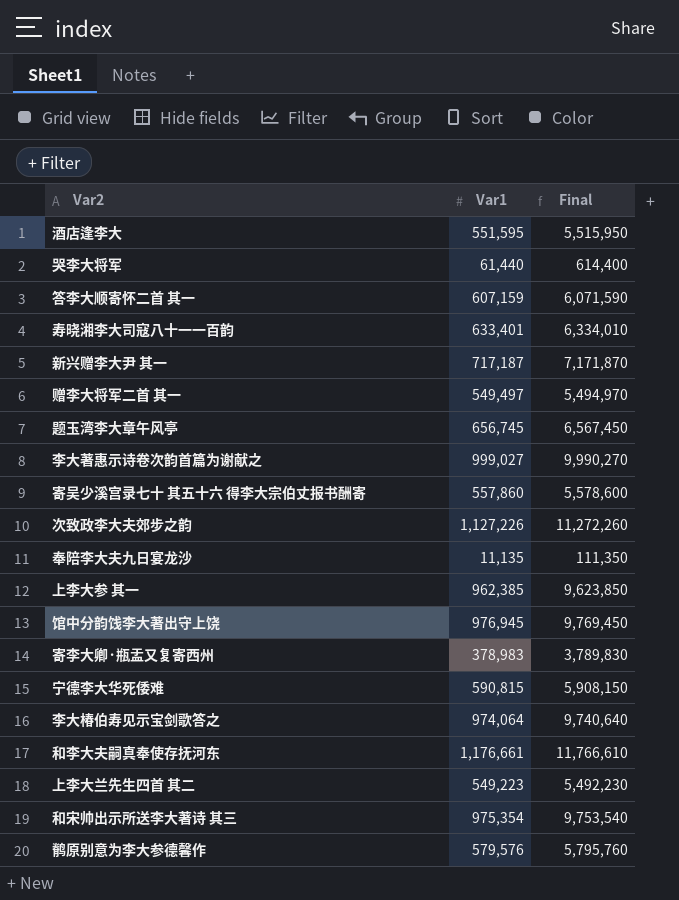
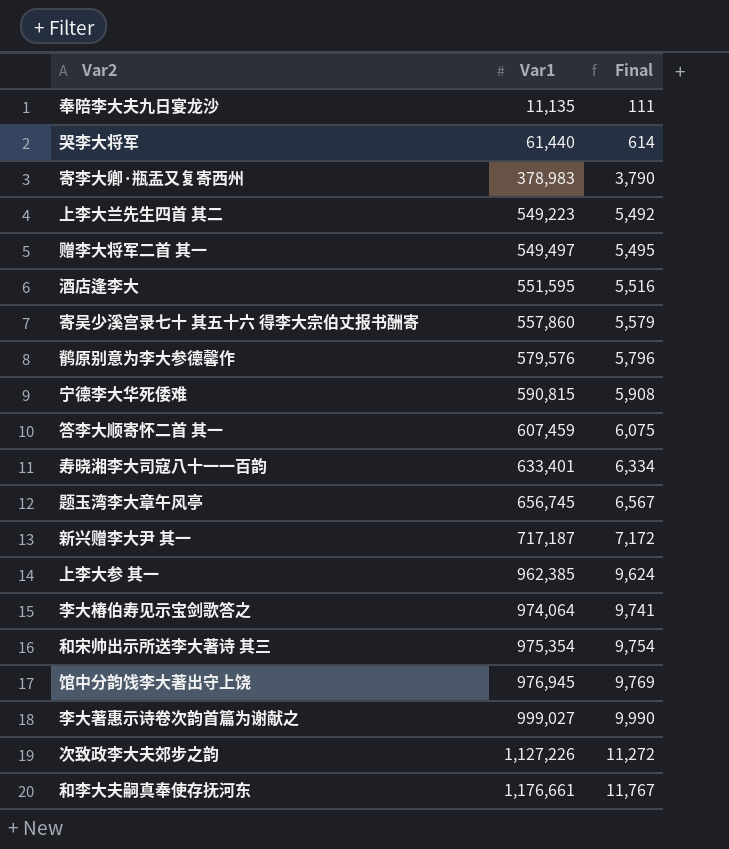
row order: none -> Var1 ascending
column Final | formula: [Var1] * 10 -> [Var1] * 0.01
答李大顺寄怀二首 其一 | Var1: 607,159 -> 607,459

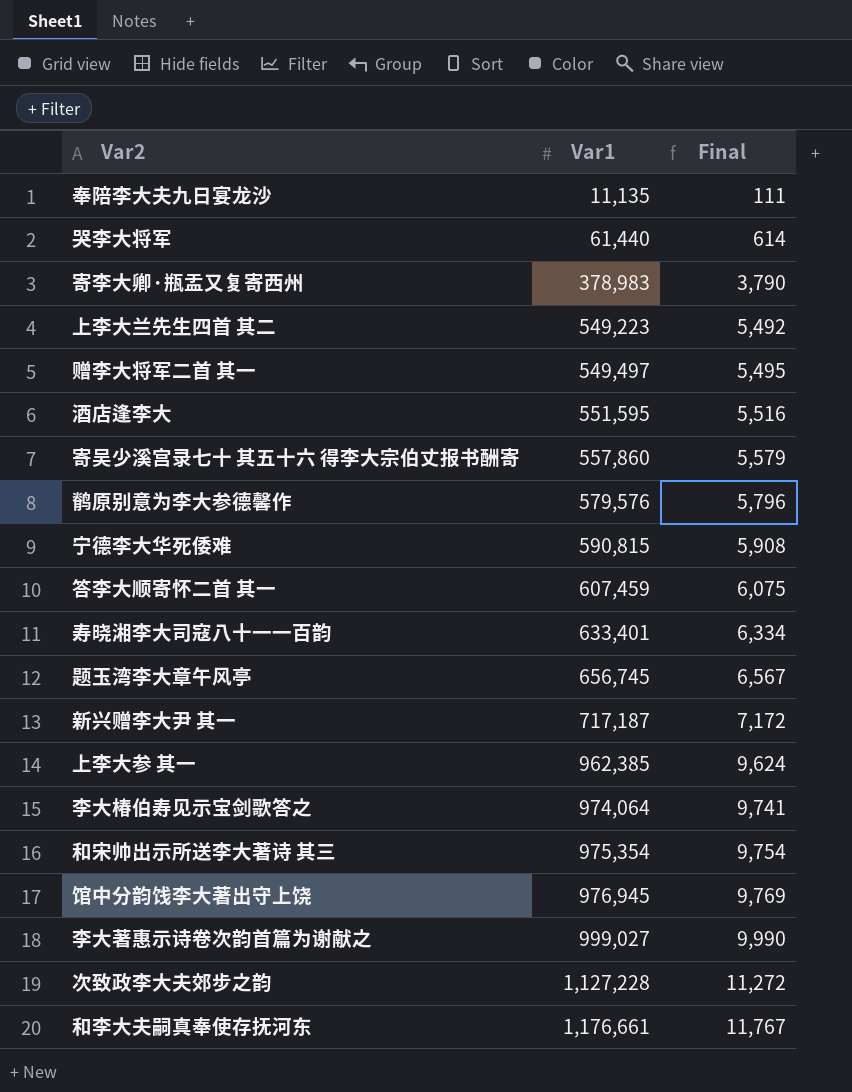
次致政李大夫郊步之韵 | Var1: 1,127,226 -> 1,127,228

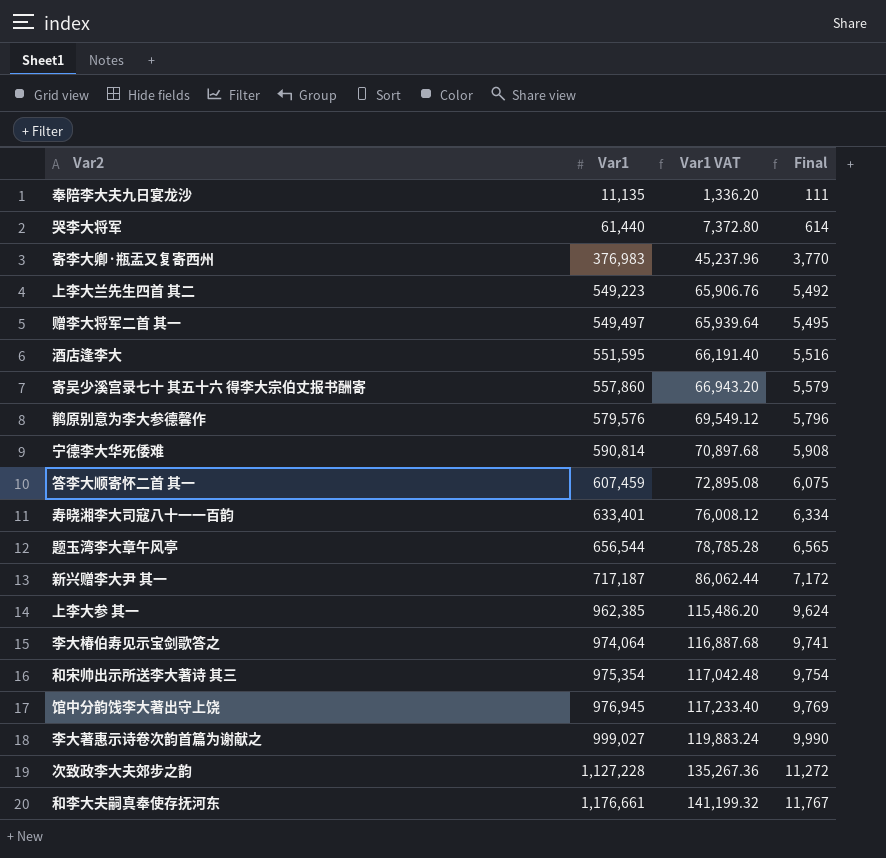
column Var1 VAT | formula: none -> [Var1] * 0.12
寄李大卿·瓶盂又复寄西州 | Var1: 378,983 -> 376,983
寄李大卿·瓶盂又复寄西州 | Final: 3,790 -> 3,770
宁德李大华死倭难 | Var1: 590,815 -> 590,814
题玉湾李大章午风亭 | Var1: 656,745 -> 656,544
题玉湾李大章午风亭 | Final: 6,567 -> 6,565

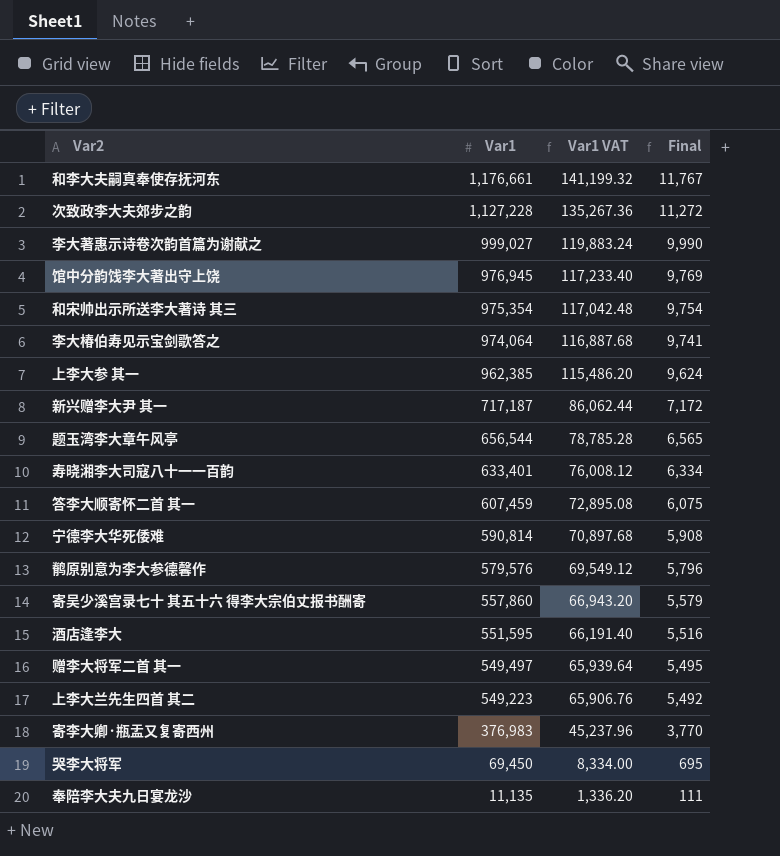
row order: Var1 ascending -> Var1 descending
哭李大将军 | Var1: 61,440 -> 69,450
哭李大将军 | Var1 VAT: 7,372.80 -> 8,334.00
哭李大将军 | Final: 614 -> 695

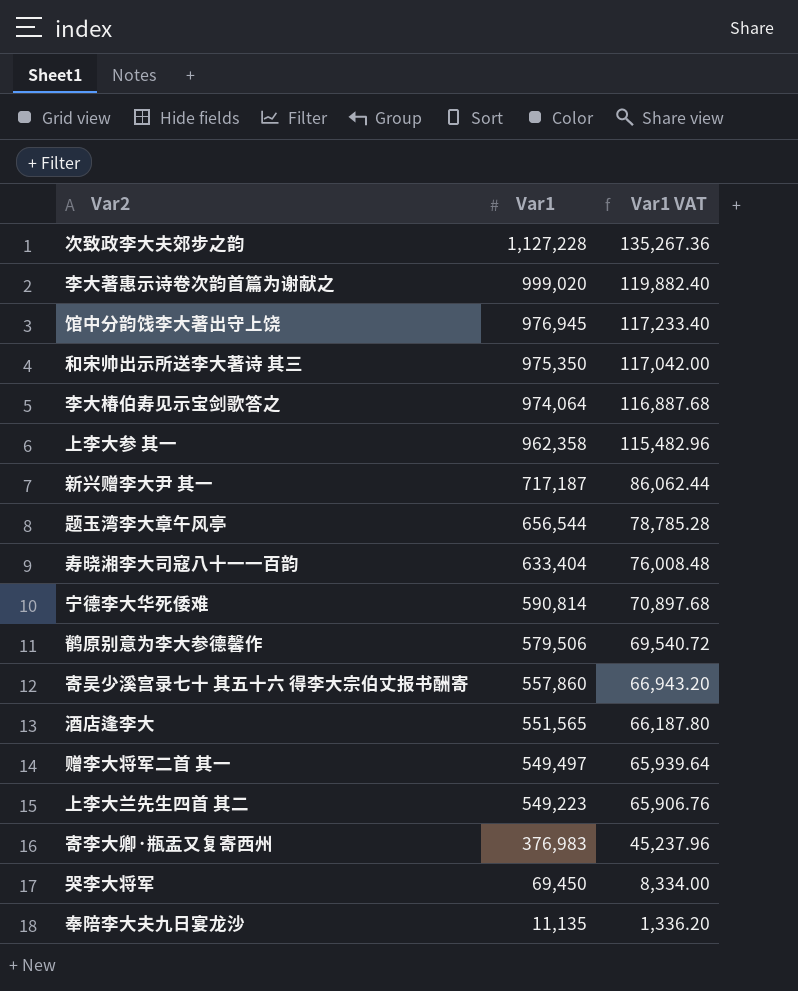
column Final | formula: [Var1] * 0.01 -> none
row 和李大夫嗣真奉使存抚河东: 1,176,661 | 141,199.32 | 11,767 -> none
row 答李大顺寄怀二首 其一: 607,459 | 72,895.08 | 6,075 -> none
李大著惠示诗卷次韵首篇为谢献之 | Var1: 999,027 -> 999,020
李大著惠示诗卷次韵首篇为谢献之 | Var1 VAT: 119,883.24 -> 119,882.40
和宋帅出示所送李大著诗 其三 | Var1: 975,354 -> 975,350
和宋帅出示所送李大著诗 其三 | Var1 VAT: 117,042.48 -> 117,042.00
上李大参 其一 | Var1: 962,385 -> 962,358
上李大参 其一 | Var1 VAT: 115,486.20 -> 115,482.96
寿晓湘李大司寇八十一一百韵 | Var1: 633,401 -> 633,404
寿晓湘李大司寇八十一一百韵 | Var1 VAT: 76,008.12 -> 76,008.48
鹡原别意为李大参德馨作 | Var1: 579,576 -> 579,506
鹡原别意为李大参德馨作 | Var1 VAT: 69,549.12 -> 69,540.72
酒店逢李大 | Var1: 551,595 -> 551,565
酒店逢李大 | Var1 VAT: 66,191.40 -> 66,187.80

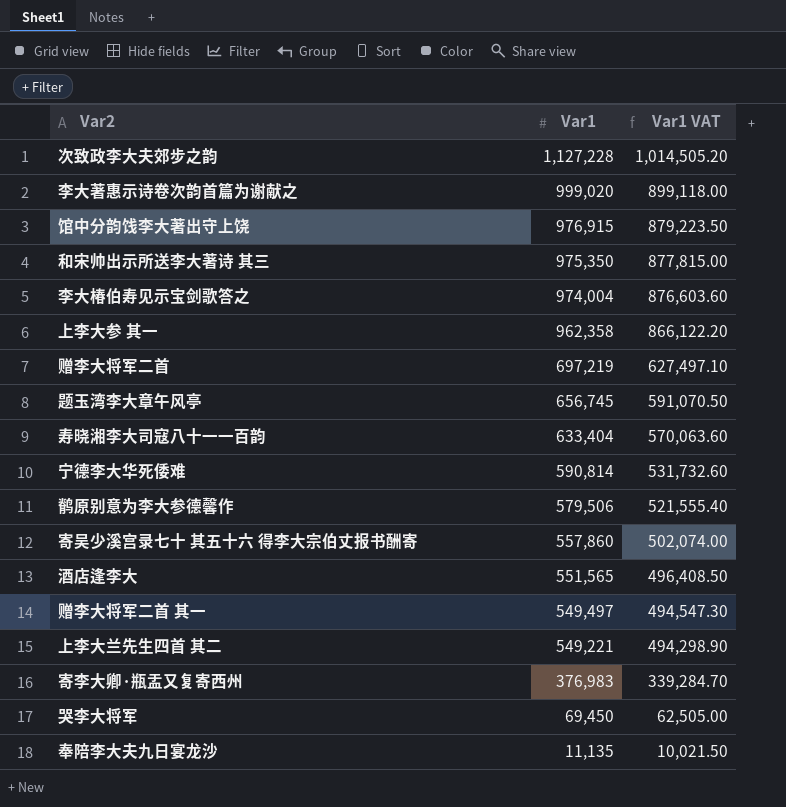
column Var1 VAT | formula: [Var1] * 0.12 -> [Var1] * 0.9
row 新兴赠李大尹 其一: 717,187 | 86,062.44 -> none
馆中分韵饯李大著出守上饶 | Var1: 976,945 -> 976,915
李大椿伯寿见示宝剑歌答之 | Var1: 974,064 -> 974,004
row 赠李大将军二首: none -> 697,219 | 627,497.10
题玉湾李大章午风亭 | Var1: 656,544 -> 656,745
上李大兰先生四首 其二 | Var1: 549,223 -> 549,221

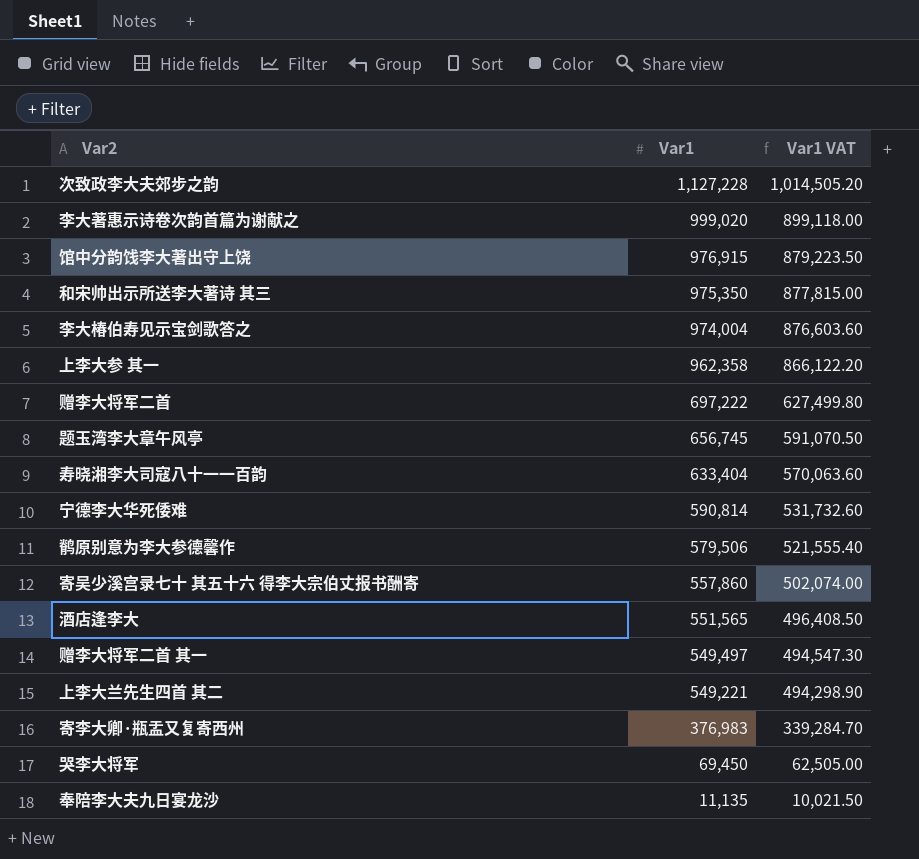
赠李大将军二首 | Var1: 697,219 -> 697,222
赠李大将军二首 | Var1 VAT: 627,497.10 -> 627,499.80

